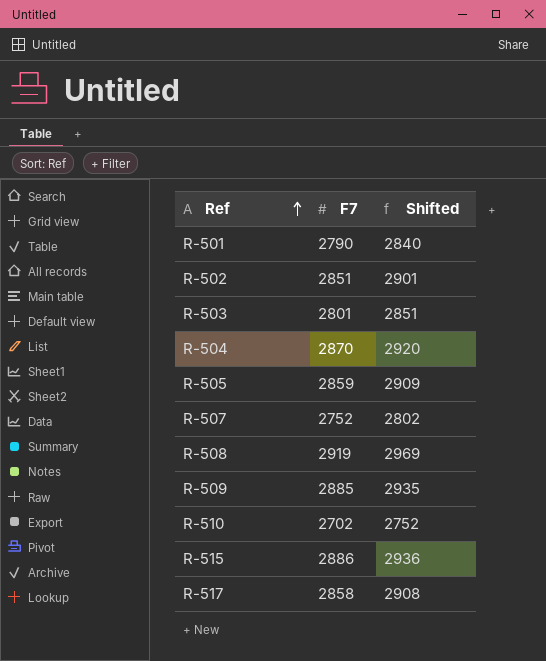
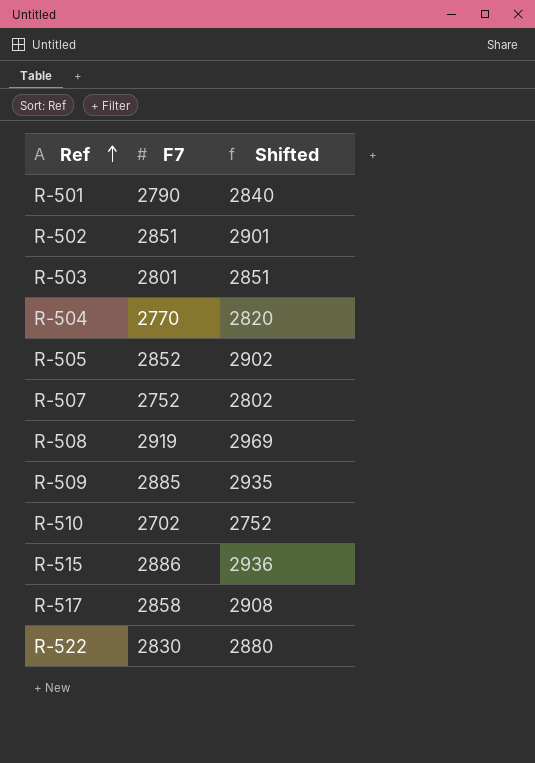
R-504 | F7: 2870 -> 2770
R-504 | Shifted: 2920 -> 2820
R-505 | F7: 2859 -> 2852
R-505 | Shifted: 2909 -> 2902
row R-522: none -> 2830 | 2880

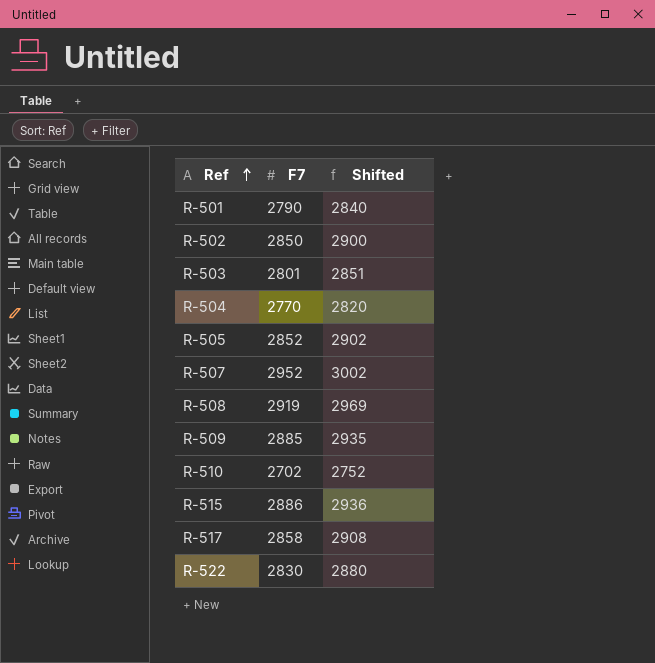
R-502 | F7: 2851 -> 2850
R-502 | Shifted: 2901 -> 2900
R-507 | F7: 2752 -> 2952
R-507 | Shifted: 2802 -> 3002

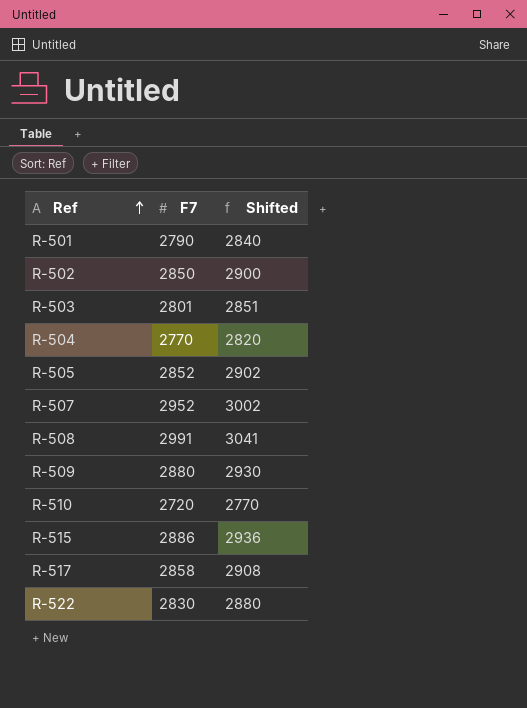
R-508 | F7: 2919 -> 2991
R-508 | Shifted: 2969 -> 3041
R-509 | F7: 2885 -> 2880
R-509 | Shifted: 2935 -> 2930
R-510 | F7: 2702 -> 2720
R-510 | Shifted: 2752 -> 2770

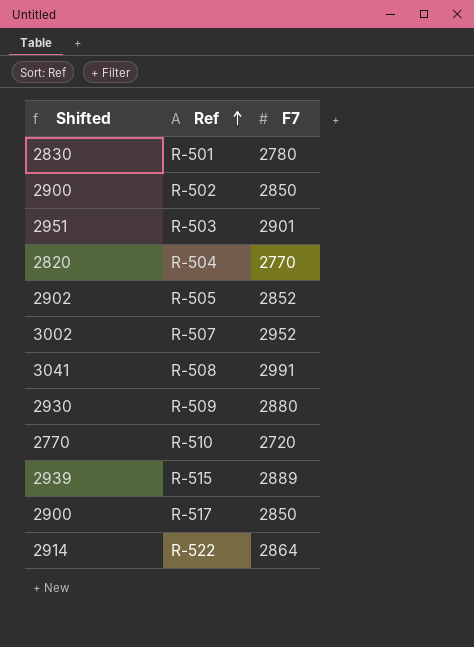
column Shifted | position: 3 -> 1
R-501 | Shifted: 2840 -> 2830
R-501 | F7: 2790 -> 2780
R-503 | Shifted: 2851 -> 2951
R-503 | F7: 2801 -> 2901
R-515 | Shifted: 2936 -> 2939
R-515 | F7: 2886 -> 2889
R-517 | Shifted: 2908 -> 2900
R-517 | F7: 2858 -> 2850
R-522 | Shifted: 2880 -> 2914
R-522 | F7: 2830 -> 2864

